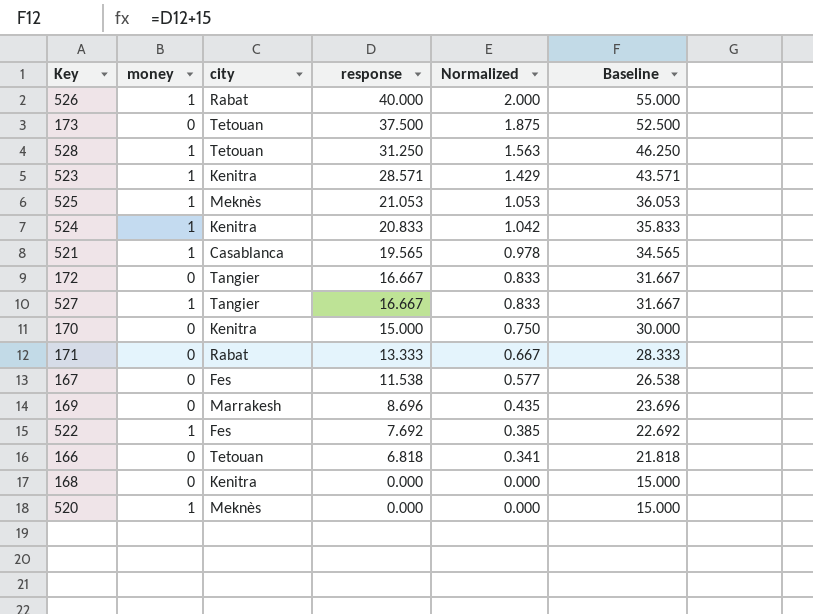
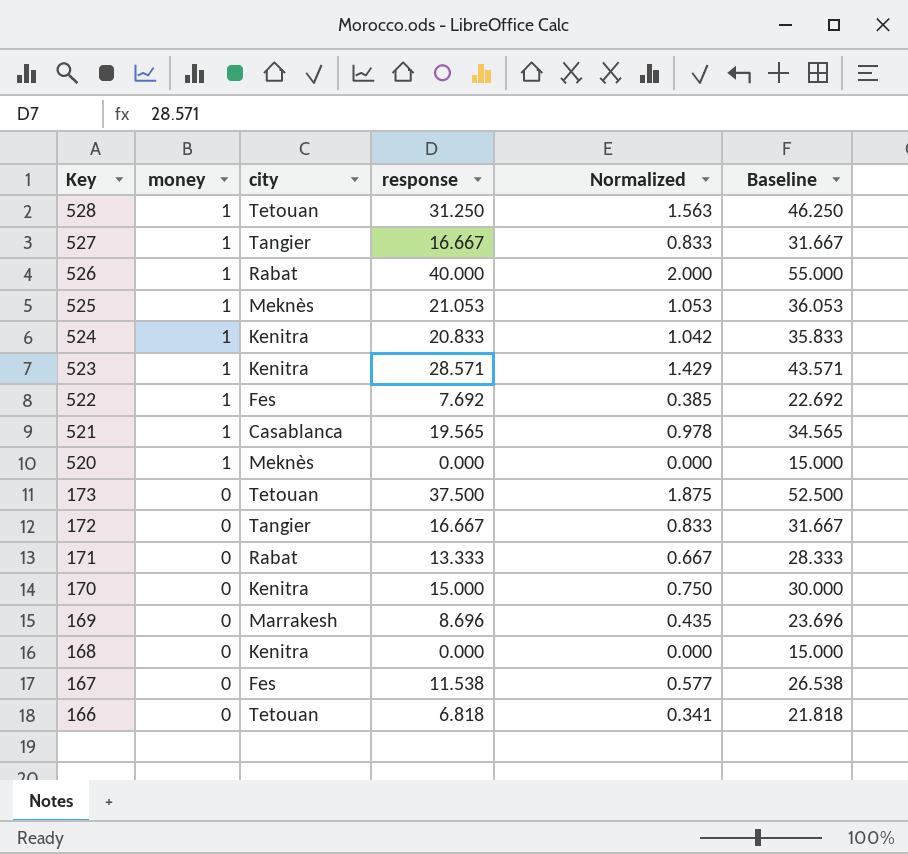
row order: response descending -> Key descending

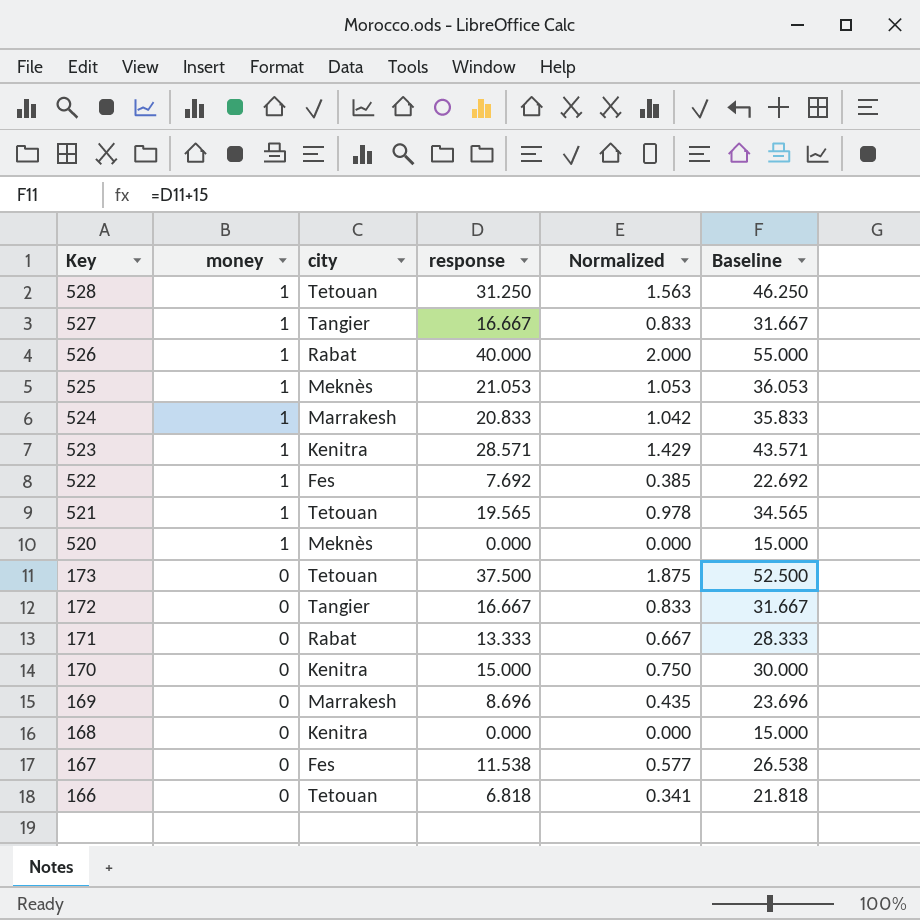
524 | city: Kenitra -> Marrakesh
521 | city: Casablanca -> Tetouan

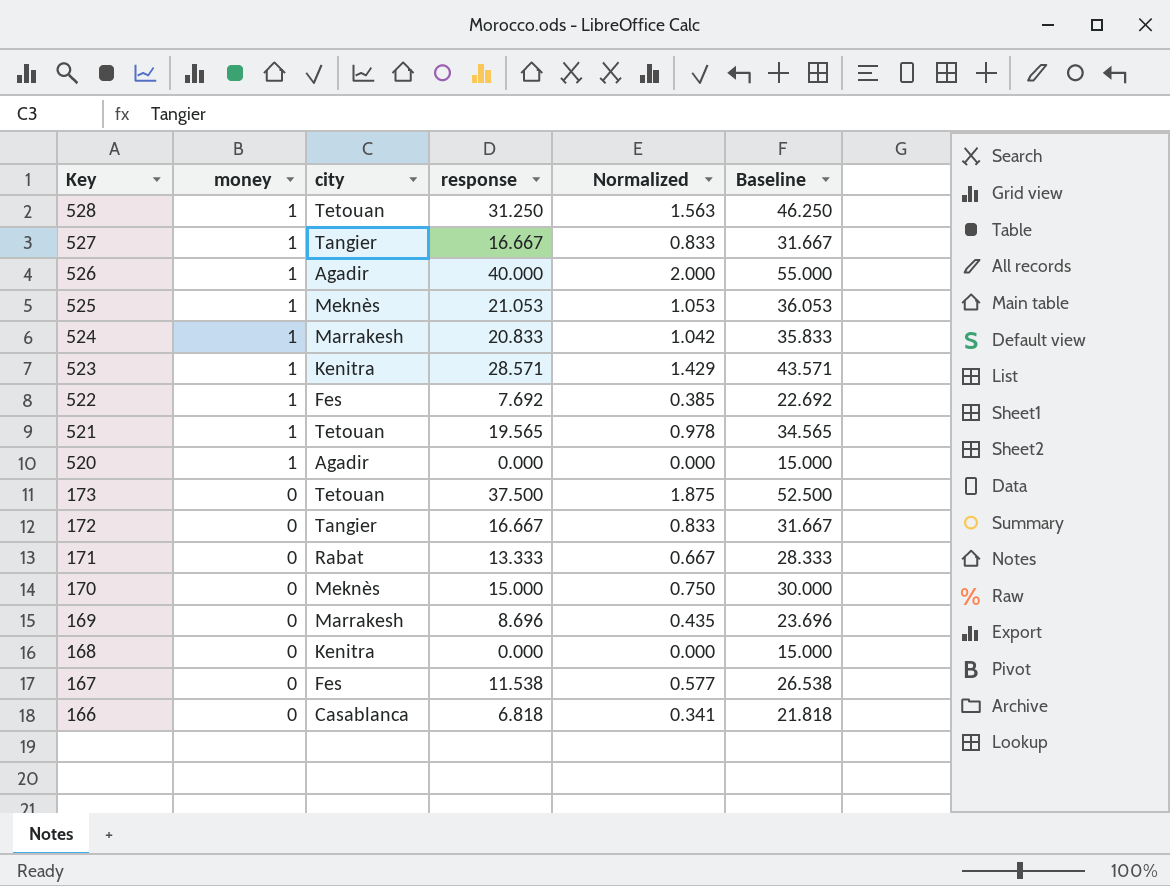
526 | city: Rabat -> Agadir
520 | city: Meknès -> Agadir
170 | city: Kenitra -> Meknès
166 | city: Tetouan -> Casablanca

